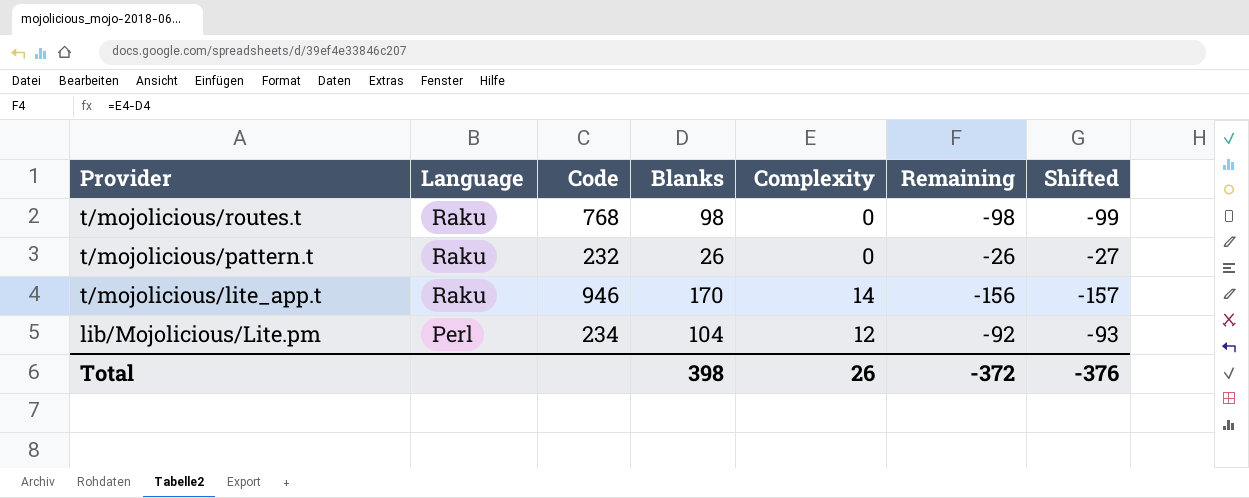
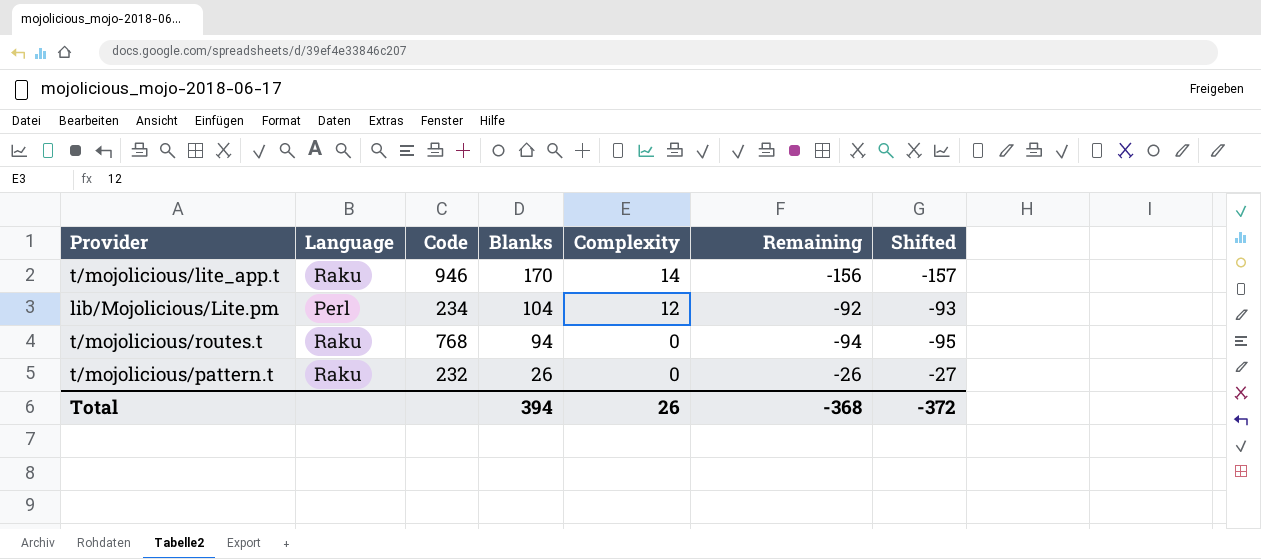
row order: Provider descending -> Blanks descending
t/mojolicious/routes.t | Blanks: 98 -> 94
t/mojolicious/routes.t | Remaining: -98 -> -94
t/mojolicious/routes.t | Shifted: -99 -> -95
Total | Blanks: 398 -> 394
Total | Remaining: -372 -> -368
Total | Shifted: -376 -> -372

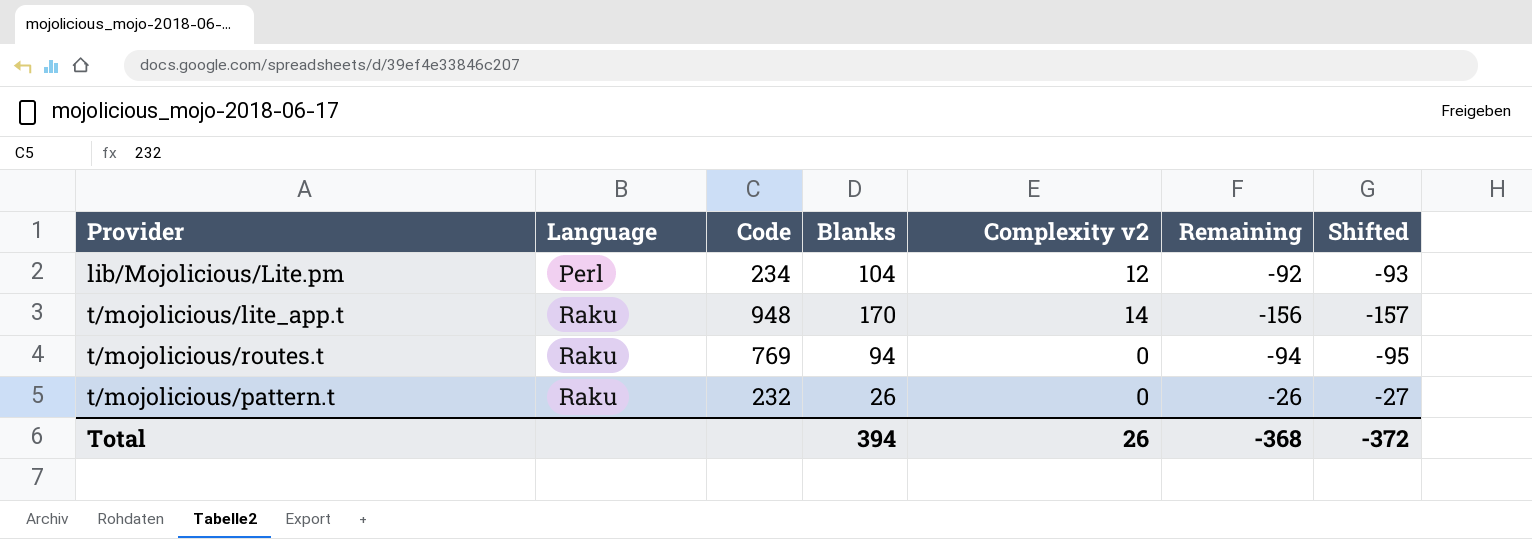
row order: Blanks descending -> Language ascending
column name: Complexity -> Complexity v2
t/mojolicious/lite_app.t | Code: 946 -> 948
t/mojolicious/routes.t | Code: 768 -> 769

